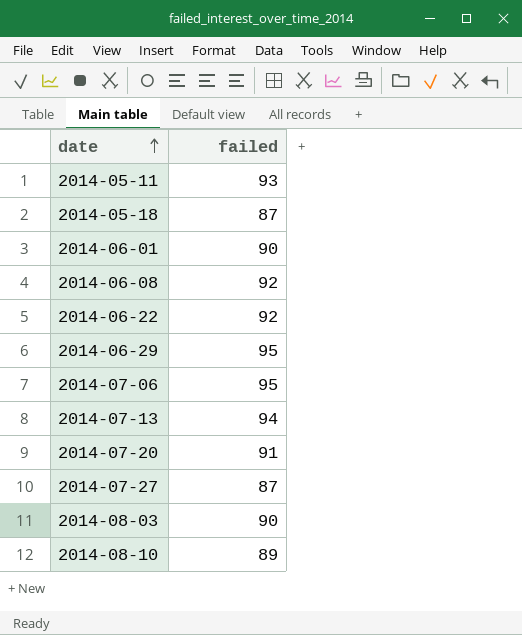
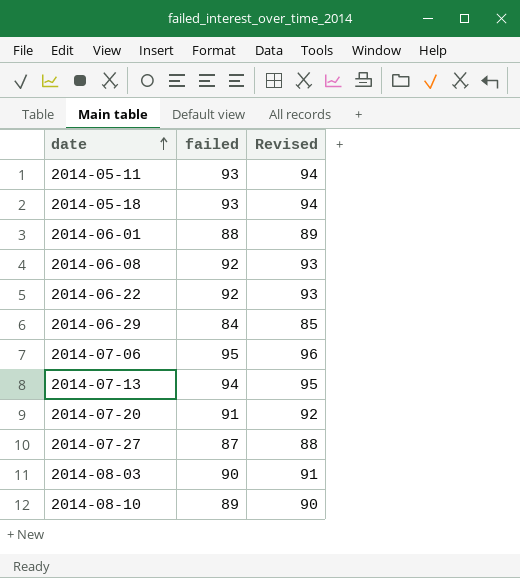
column Revised | formula: none -> [failed] + 1
2014-05-18 | failed: 87 -> 93
2014-06-01 | failed: 90 -> 88
2014-06-29 | failed: 95 -> 84

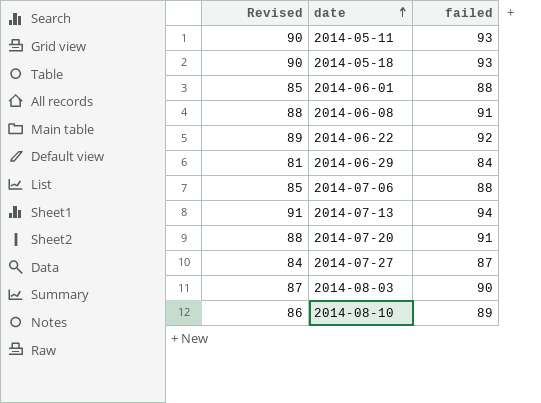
column Revised | formula: [failed] + 1 -> [failed] - 3
column Revised | position: 3 -> 1
2014-06-08 | failed: 92 -> 91
2014-07-06 | failed: 95 -> 88

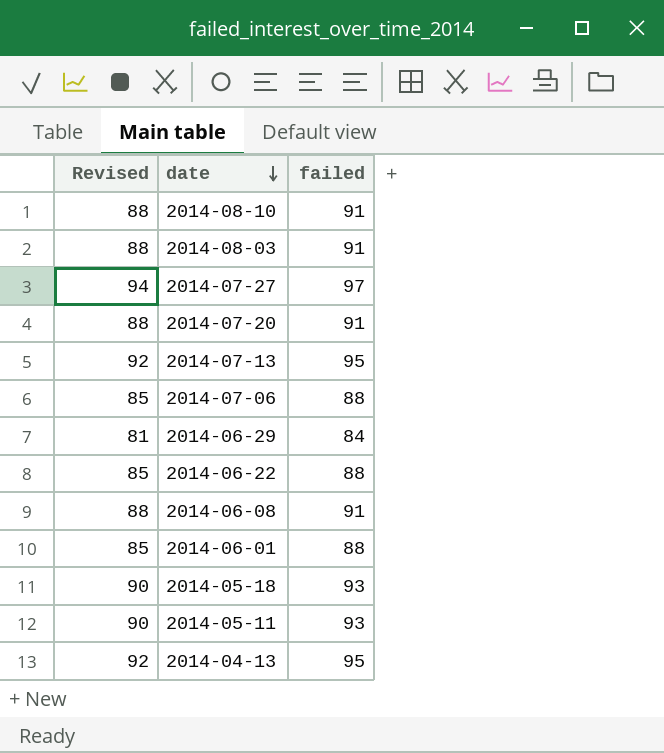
row order: date ascending -> date descending
2014-08-10 | Revised: 86 -> 88
2014-08-10 | failed: 89 -> 91
2014-08-03 | Revised: 87 -> 88
2014-08-03 | failed: 90 -> 91
2014-07-27 | Revised: 84 -> 94
2014-07-27 | failed: 87 -> 97
2014-07-13 | Revised: 91 -> 92
2014-07-13 | failed: 94 -> 95
2014-06-22 | Revised: 89 -> 85
2014-06-22 | failed: 92 -> 88
row 2014-04-13: none -> 92 | 95

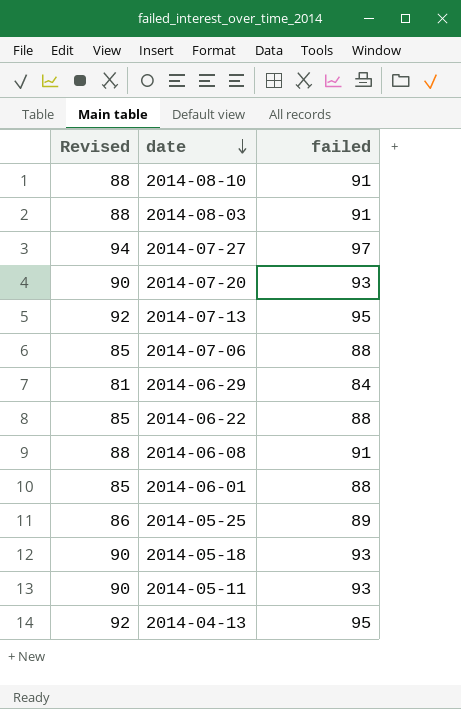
2014-07-20 | Revised: 88 -> 90
2014-07-20 | failed: 91 -> 93
row 2014-05-25: none -> 86 | 89

